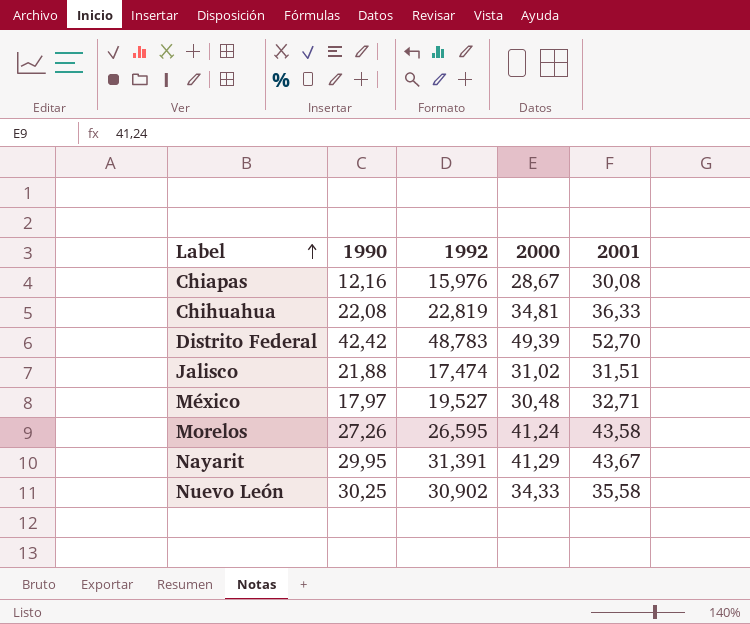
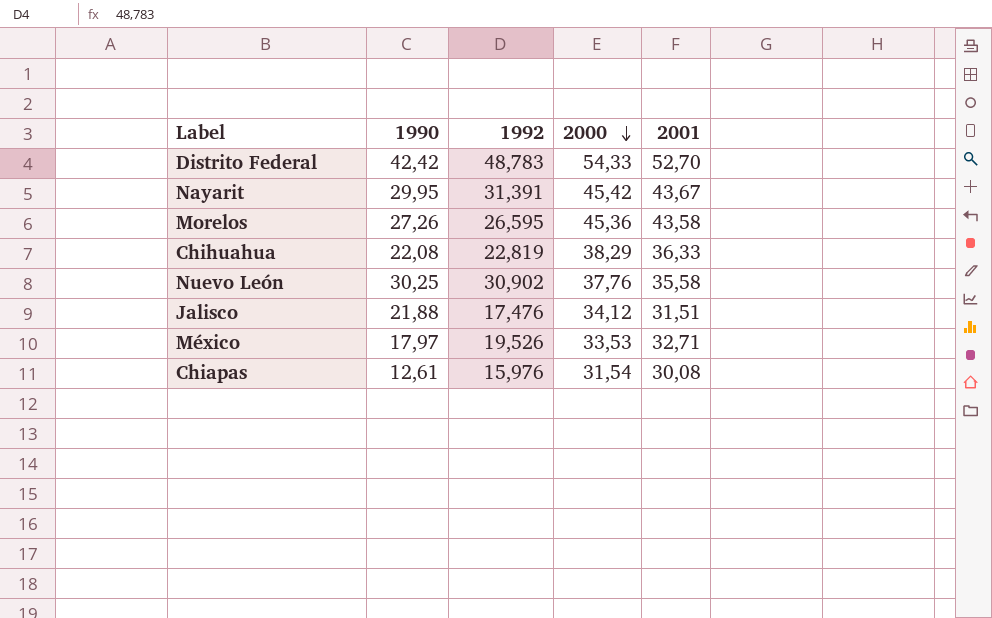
row order: Label ascending -> 2000 descending
Distrito Federal | 2000: 49,39 -> 54,33
Nayarit | 2000: 41,29 -> 45,42
Morelos | 2000: 41,24 -> 45,36
Chihuahua | 2000: 34,81 -> 38,29
Nuevo León | 2000: 34,33 -> 37,76
Jalisco | 1992: 17,474 -> 17,476
Jalisco | 2000: 31,02 -> 34,12
México | 1992: 19,527 -> 19,526
México | 2000: 30,48 -> 33,53
Chiapas | 1990: 12,16 -> 12,61
Chiapas | 2000: 28,67 -> 31,54

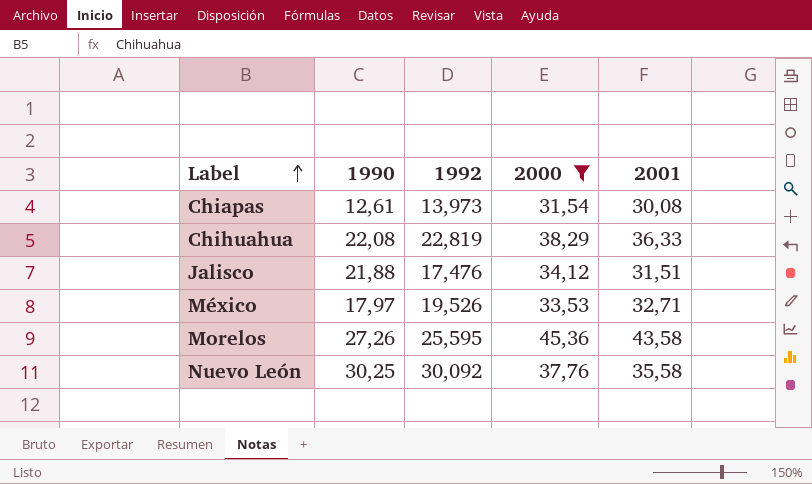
filter: none -> 2000 <= 45,36
row order: 2000 descending -> Label ascending
Chiapas | 1992: 15,976 -> 13,973
Morelos | 1992: 26,595 -> 25,595
Nuevo León | 1992: 30,902 -> 30,092

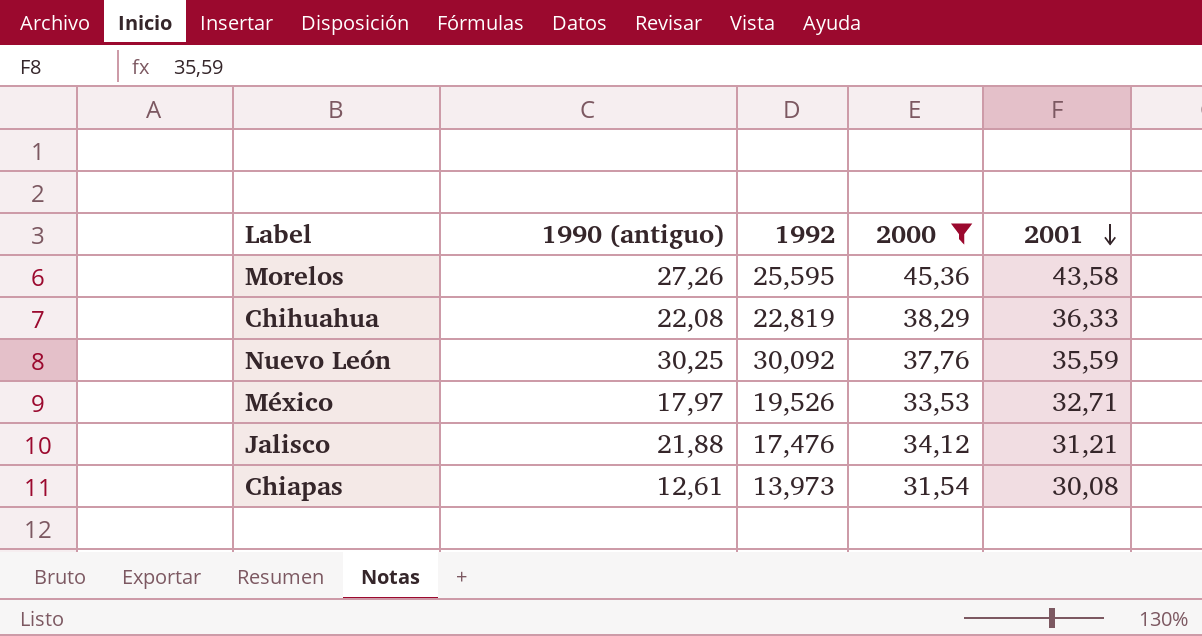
row order: Label ascending -> 2001 descending
column name: 1990 -> 1990 (antiguo)
Nuevo León | 2001: 35,58 -> 35,59
Jalisco | 2001: 31,51 -> 31,21

